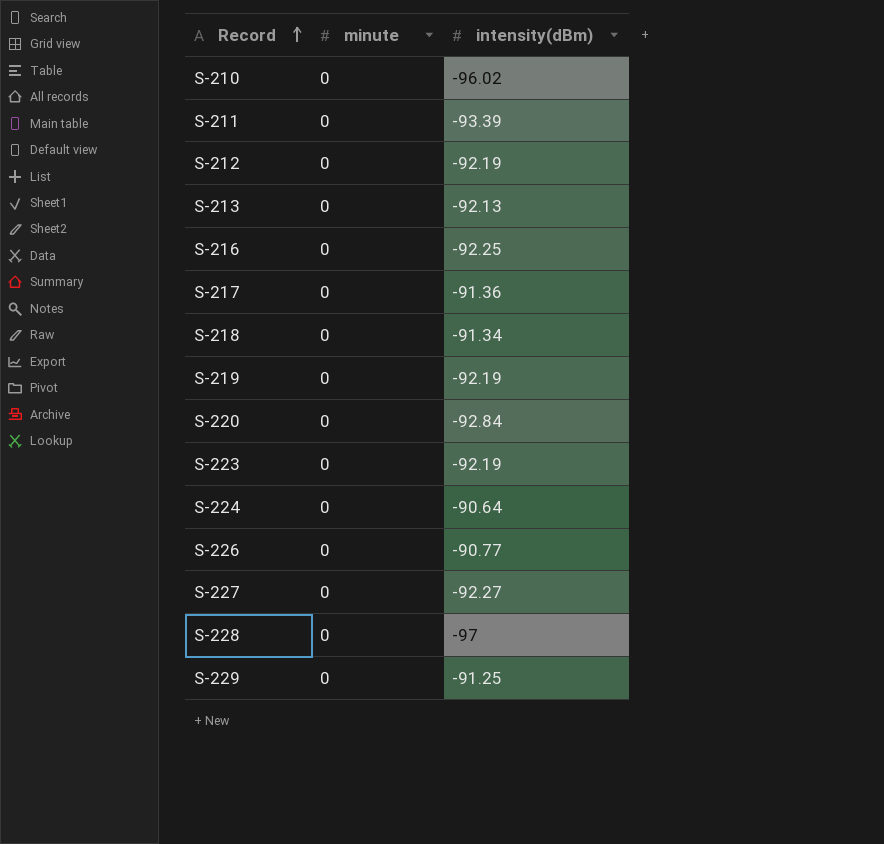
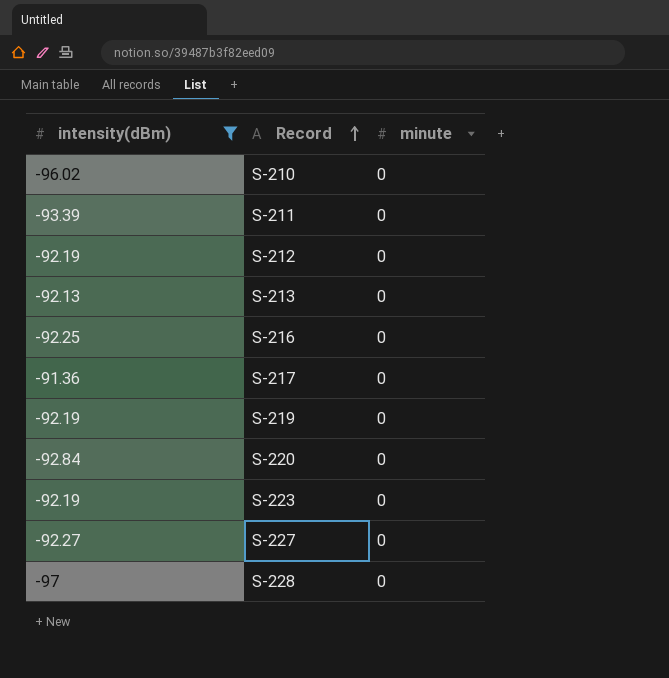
filter: none -> intensity(dBm) <= -91.36
column intensity(dBm) | position: 3 -> 1

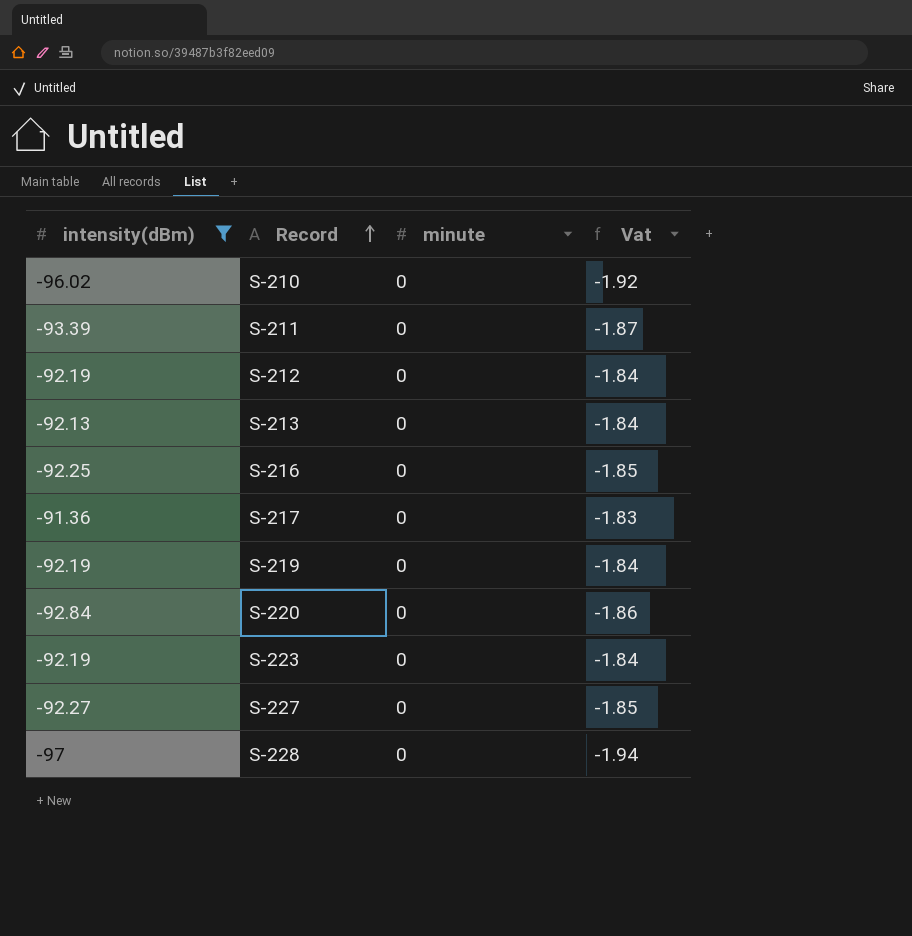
column Vat | formula: none -> [intensity(dBm)] * 0.02

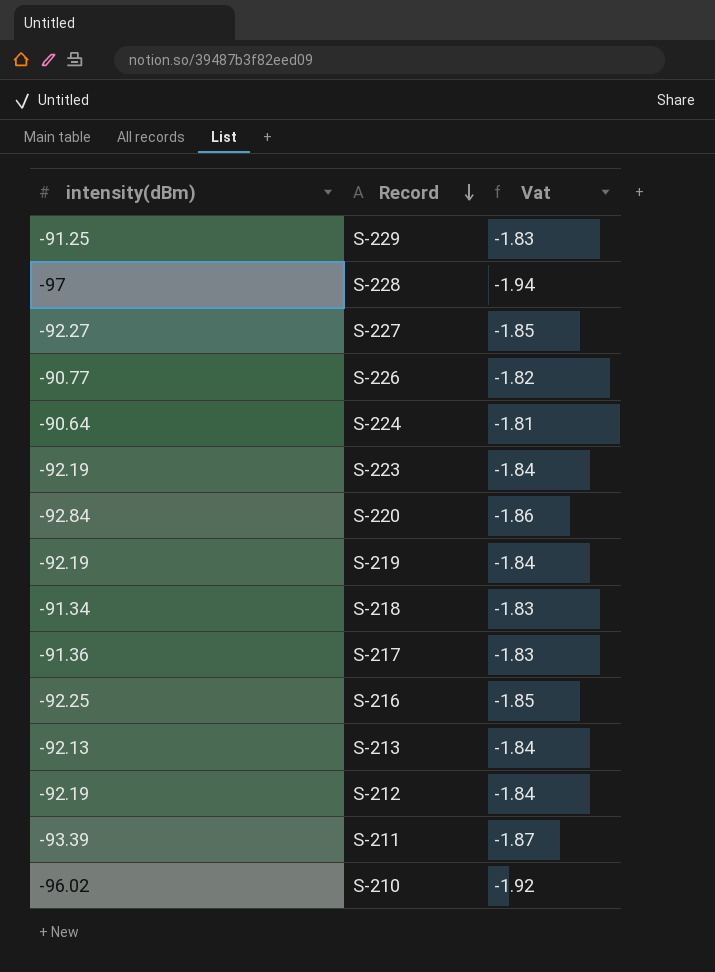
filter: intensity(dBm) <= -91.36 -> none
row order: Record ascending -> Record descending
column minute | position: 3 -> none

